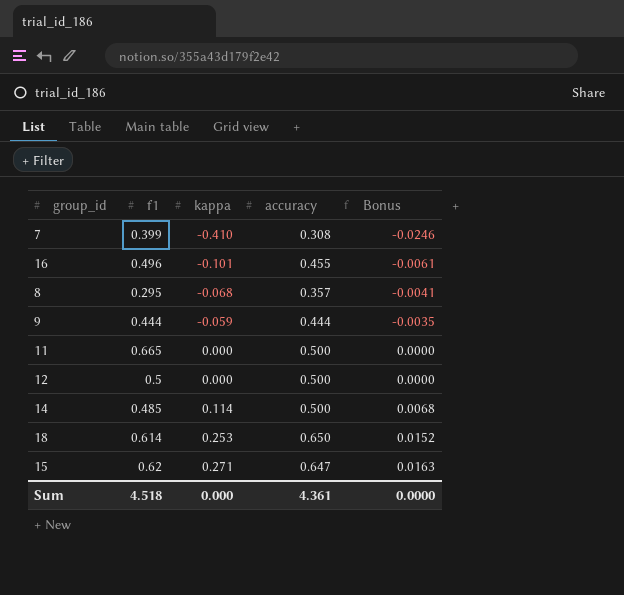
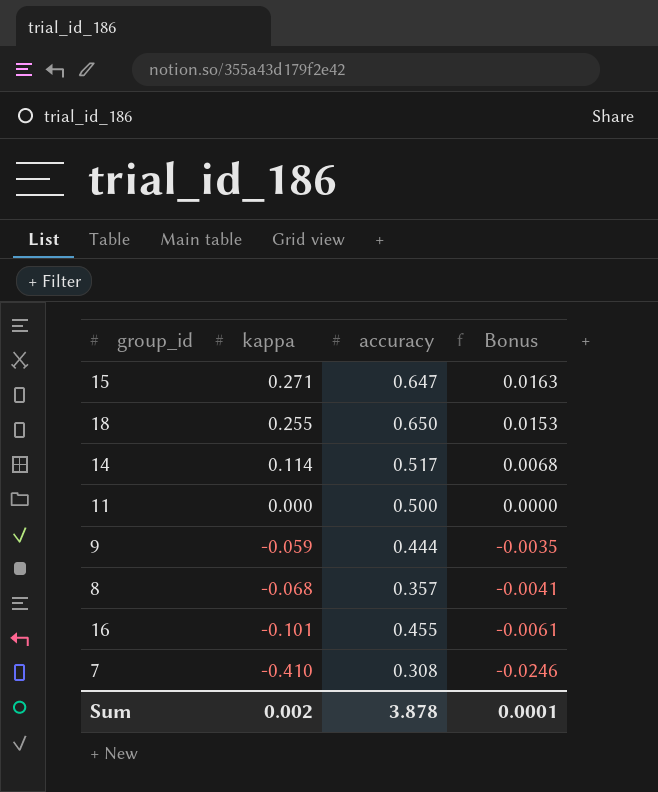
row order: kappa ascending -> kappa descending
column f1 | position: 2 -> none
row 12: 0.5 | 0.000 | 0.500 | 0.0000 -> none
18 | kappa: 0.253 -> 0.255
18 | Bonus: 0.0152 -> 0.0153
14 | accuracy: 0.500 -> 0.517
Sum | kappa: 0.000 -> 0.002
Sum | accuracy: 4.361 -> 3.878
Sum | Bonus: 0.0000 -> 0.0001

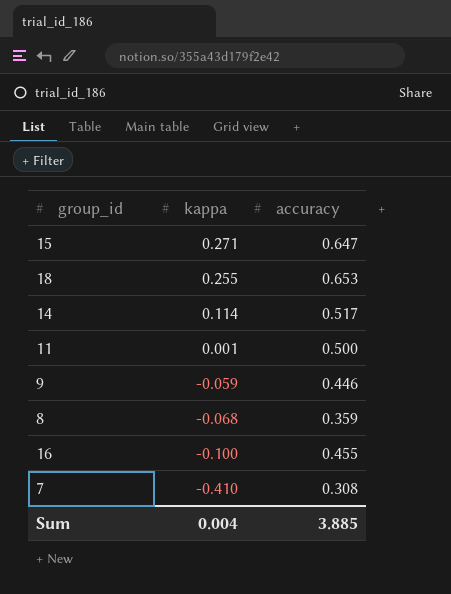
column Bonus | formula: [kappa] * 0.06 -> none
18 | accuracy: 0.650 -> 0.653
11 | kappa: 0.000 -> 0.001
9 | accuracy: 0.444 -> 0.446
8 | accuracy: 0.357 -> 0.359
16 | kappa: -0.101 -> -0.100
Sum | kappa: 0.002 -> 0.004
Sum | accuracy: 3.878 -> 3.885

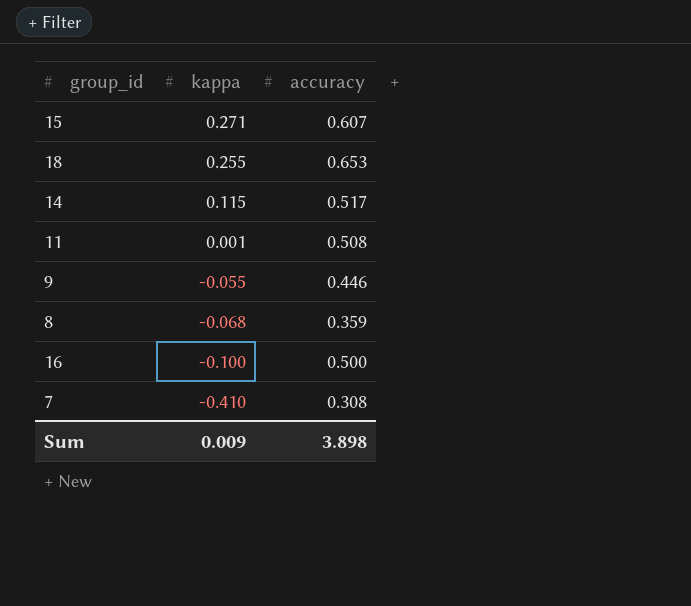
15 | accuracy: 0.647 -> 0.607
14 | kappa: 0.114 -> 0.115
11 | accuracy: 0.500 -> 0.508
9 | kappa: -0.059 -> -0.055
16 | accuracy: 0.455 -> 0.500
Sum | kappa: 0.004 -> 0.009
Sum | accuracy: 3.885 -> 3.898

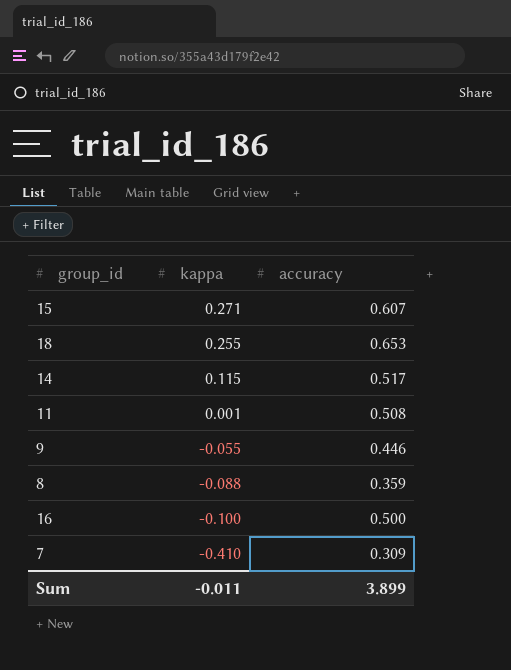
8 | kappa: -0.068 -> -0.088
7 | accuracy: 0.308 -> 0.309
Sum | kappa: 0.009 -> -0.011
Sum | accuracy: 3.898 -> 3.899

